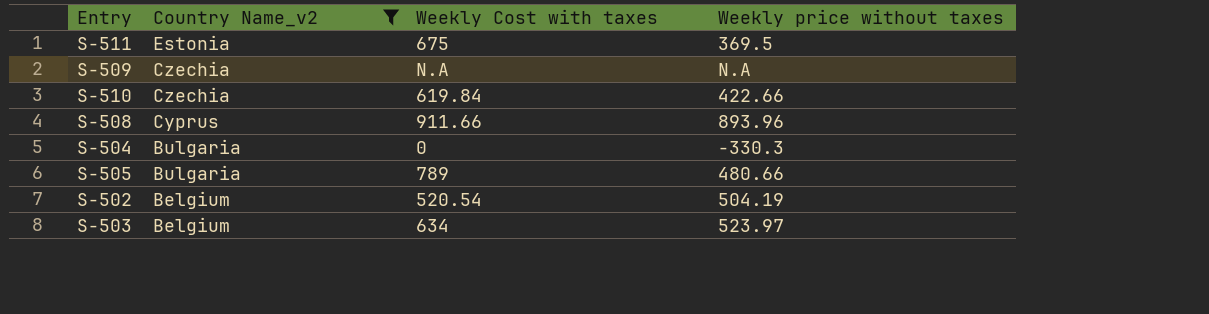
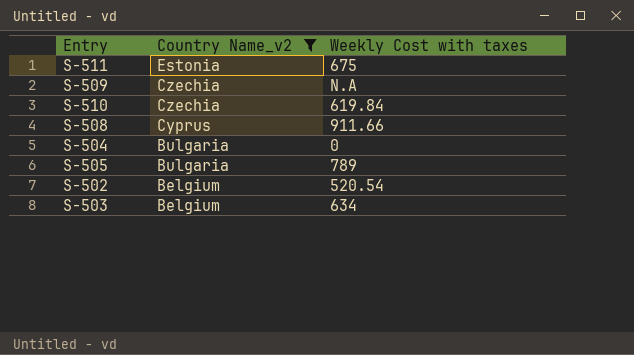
column Weekly price without taxes | position: 4 -> none

